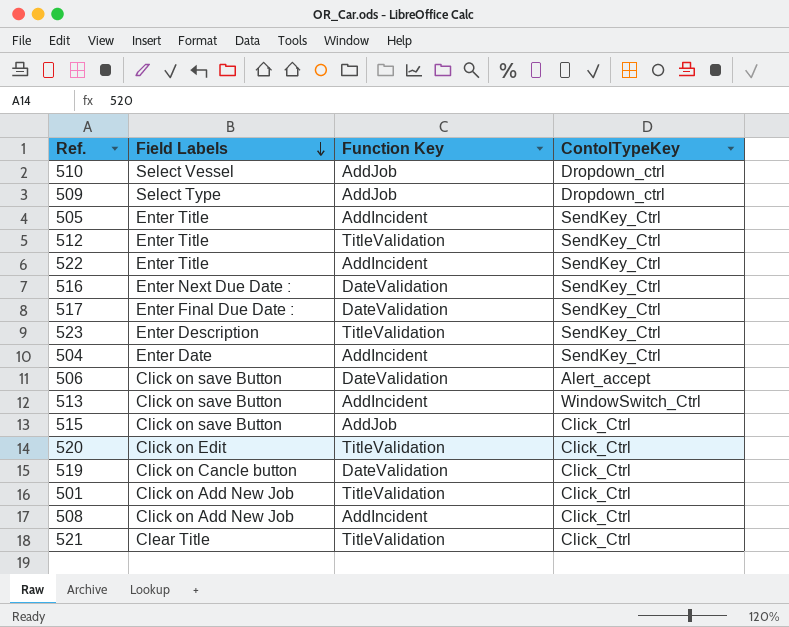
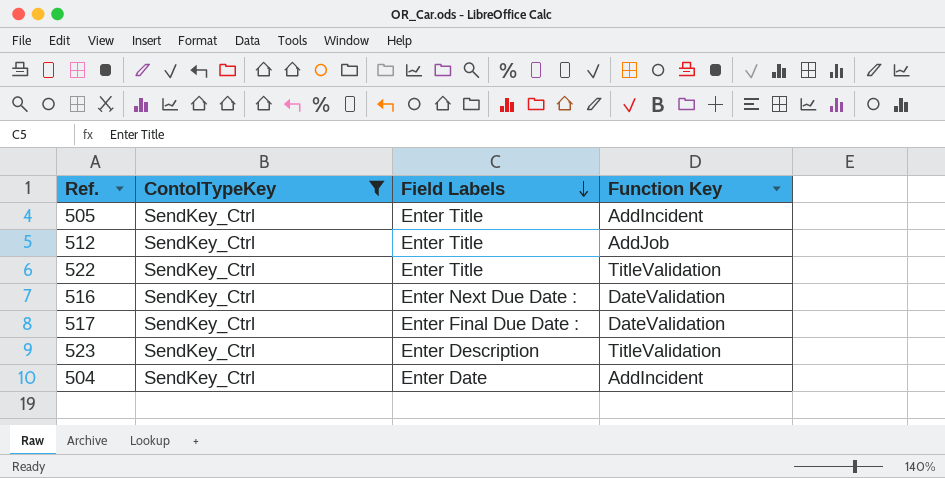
filter: none -> ContolTypeKey = SendKey_Ctrl
column ContolTypeKey | position: 4 -> 2
512 | Function Key: TitleValidation -> AddJob
522 | Function Key: AddIncident -> TitleValidation

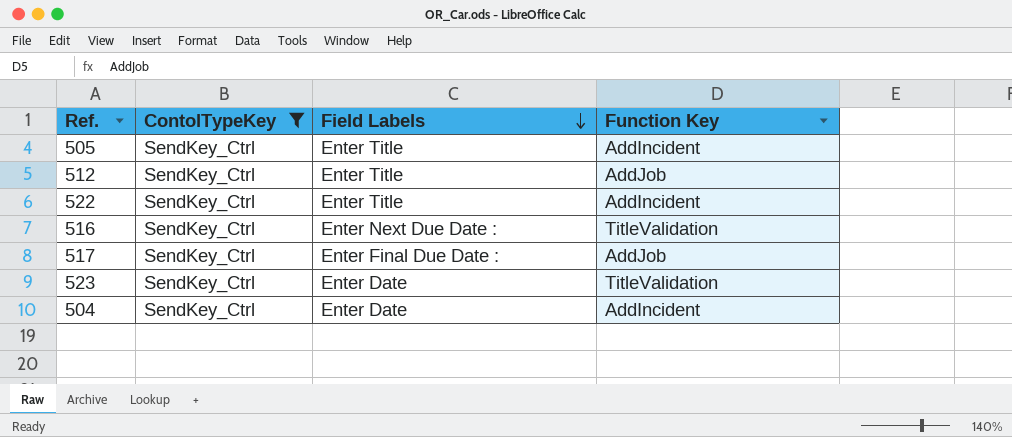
522 | Function Key: TitleValidation -> AddIncident
516 | Function Key: DateValidation -> TitleValidation
517 | Function Key: DateValidation -> AddJob
523 | Field Labels: Enter Description -> Enter Date

